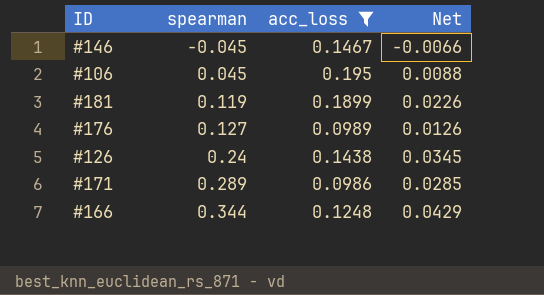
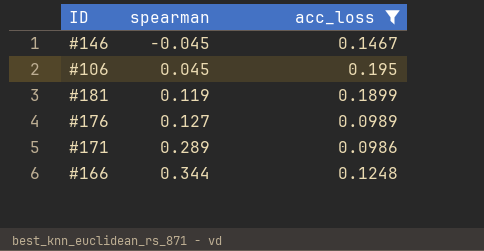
column Net | formula: [spearman] * [acc_loss] -> none
row #126: 0.24 | 0.1438 | 0.0345 -> none

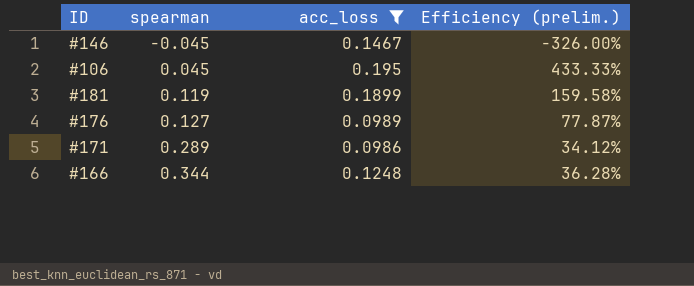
column Efficiency (prelim.) | formula: none -> [acc_loss] / [spearman]

